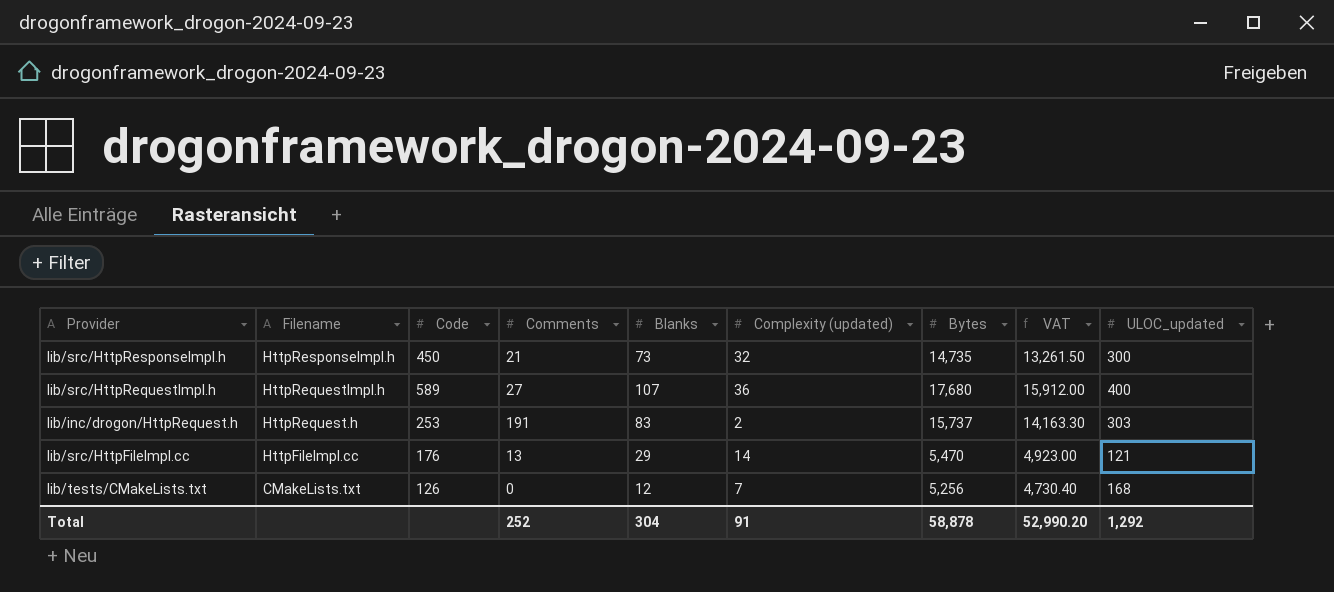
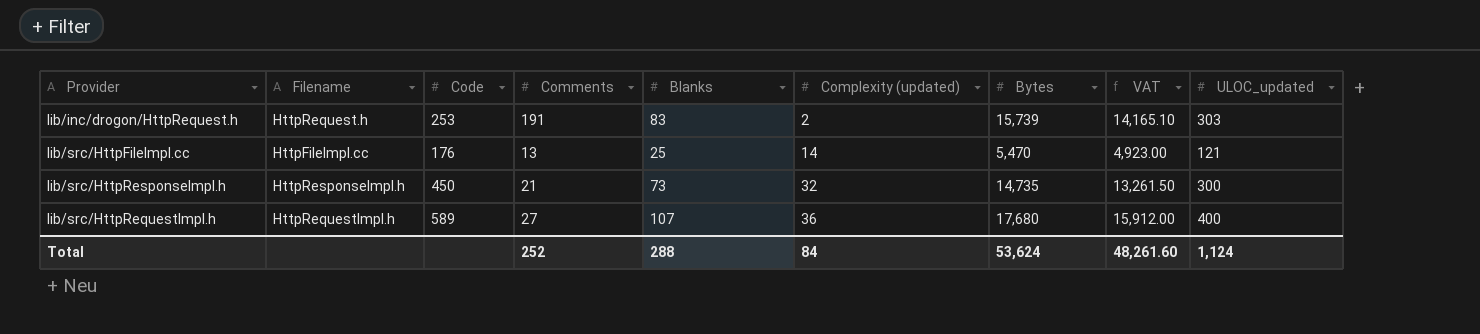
row order: Filename descending -> Complexity (updated) ascending
row lib/tests/CMakeLists.txt: CMakeLists.txt | 126 | 0 | 12 | 7 | 5,256 | 4,730.40 | 168 -> none
lib/inc/drogon/HttpRequest.h | Bytes: 15,737 -> 15,739
lib/inc/drogon/HttpRequest.h | VAT: 14,163.30 -> 14,165.10
lib/src/HttpFileImpl.cc | Blanks: 29 -> 25
Total | Blanks: 304 -> 288
Total | Complexity (updated): 91 -> 84
Total | Bytes: 58,878 -> 53,624
Total | VAT: 52,990.20 -> 48,261.60
Total | ULOC_updated: 1,292 -> 1,124

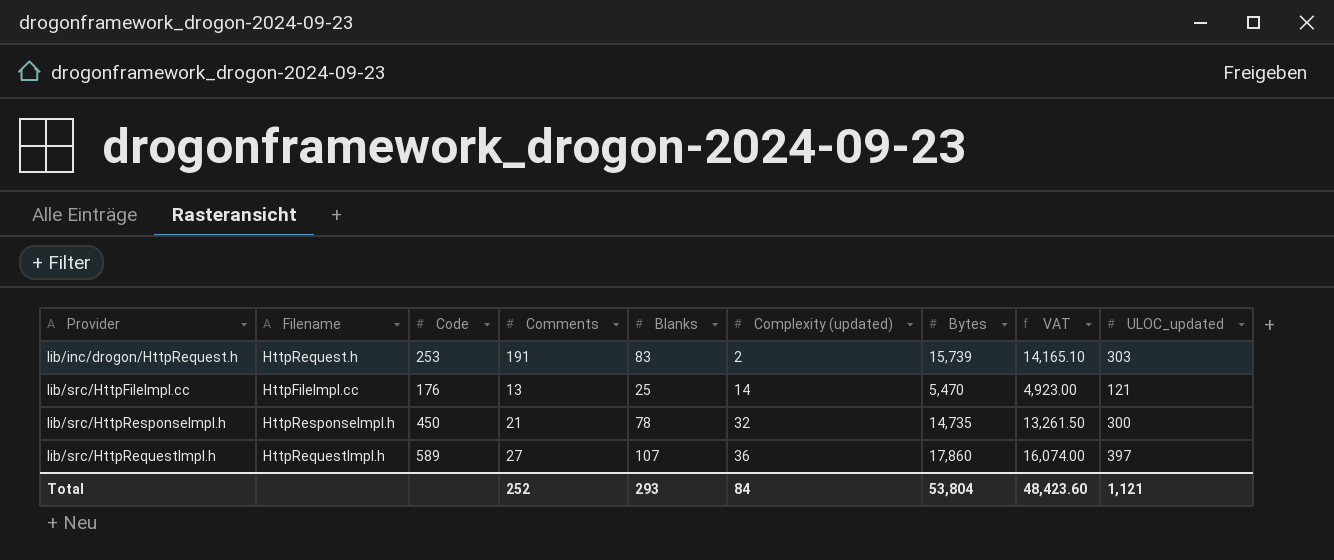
lib/src/HttpResponseImpl.h | Blanks: 73 -> 78
lib/src/HttpRequestImpl.h | Bytes: 17,680 -> 17,860
lib/src/HttpRequestImpl.h | VAT: 15,912.00 -> 16,074.00
lib/src/HttpRequestImpl.h | ULOC_updated: 400 -> 397
Total | Blanks: 288 -> 293
Total | Bytes: 53,624 -> 53,804
Total | VAT: 48,261.60 -> 48,423.60
Total | ULOC_updated: 1,124 -> 1,121

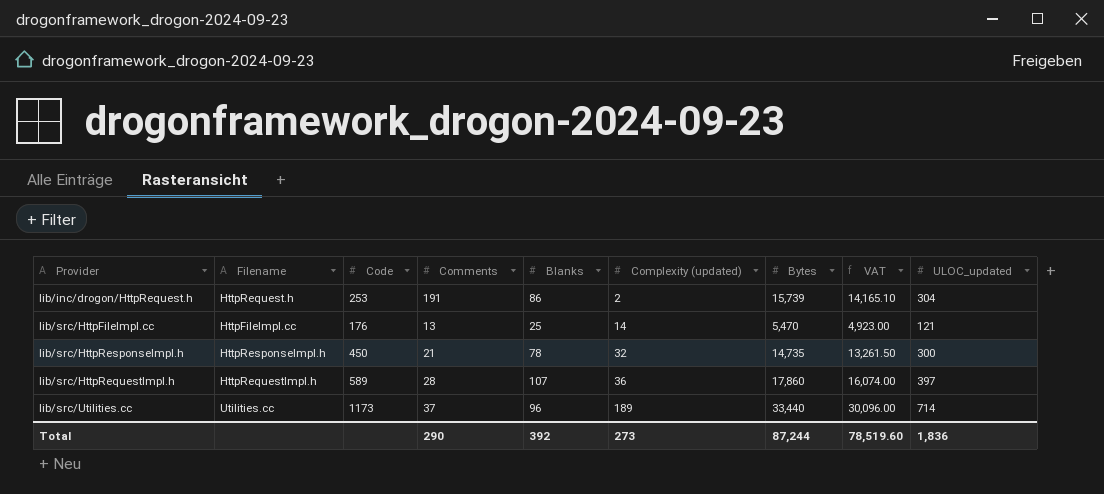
lib/inc/drogon/HttpRequest.h | Blanks: 83 -> 86
lib/inc/drogon/HttpRequest.h | ULOC_updated: 303 -> 304
lib/src/HttpRequestImpl.h | Comments: 27 -> 28
row lib/src/Utilities.cc: none -> Utilities.cc | 1173 | 37 | 96 | 189 | 33,440 | 30,096.00 | 714
Total | Comments: 252 -> 290
Total | Blanks: 293 -> 392
Total | Complexity (updated): 84 -> 273
Total | Bytes: 53,804 -> 87,244
Total | VAT: 48,423.60 -> 78,519.60
Total | ULOC_updated: 1,121 -> 1,836

